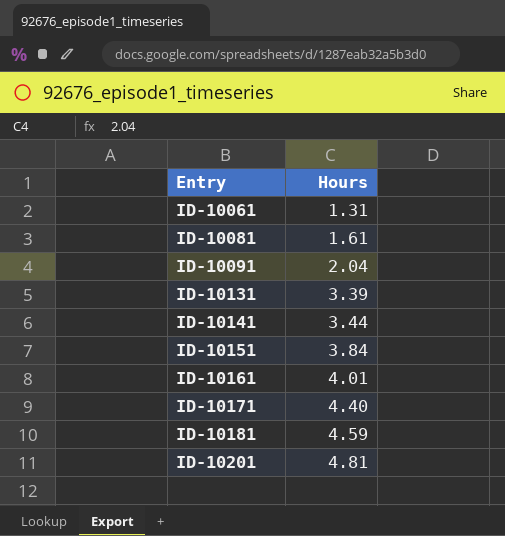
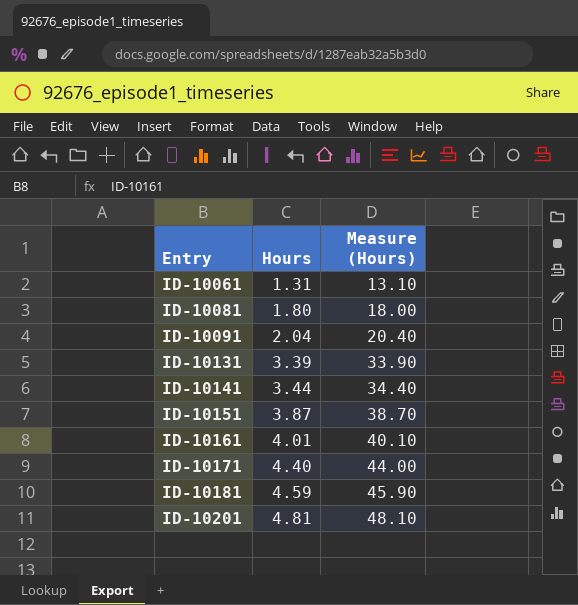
column Measure (Hours) | formula: none -> [Hours] * 10
ID-10081 | Hours: 1.61 -> 1.80
ID-10151 | Hours: 3.84 -> 3.87

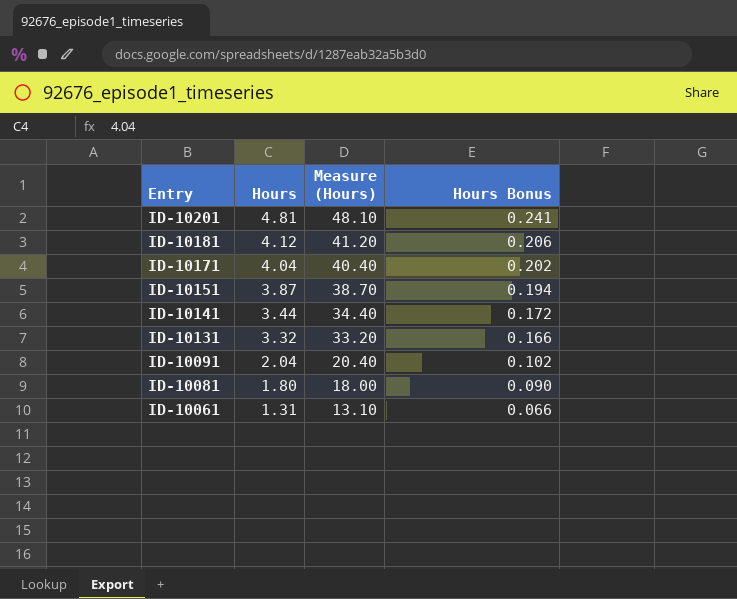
row order: Entry ascending -> Entry descending
column Hours Bonus | formula: none -> [Hours] * 0.05
row ID-10161: 4.01 | 40.10 -> none
ID-10181 | Hours: 4.59 -> 4.12
ID-10181 | Measure (Hours): 45.90 -> 41.20
ID-10171 | Hours: 4.40 -> 4.04
ID-10171 | Measure (Hours): 44.00 -> 40.40
ID-10131 | Hours: 3.39 -> 3.32
ID-10131 | Measure (Hours): 33.90 -> 33.20

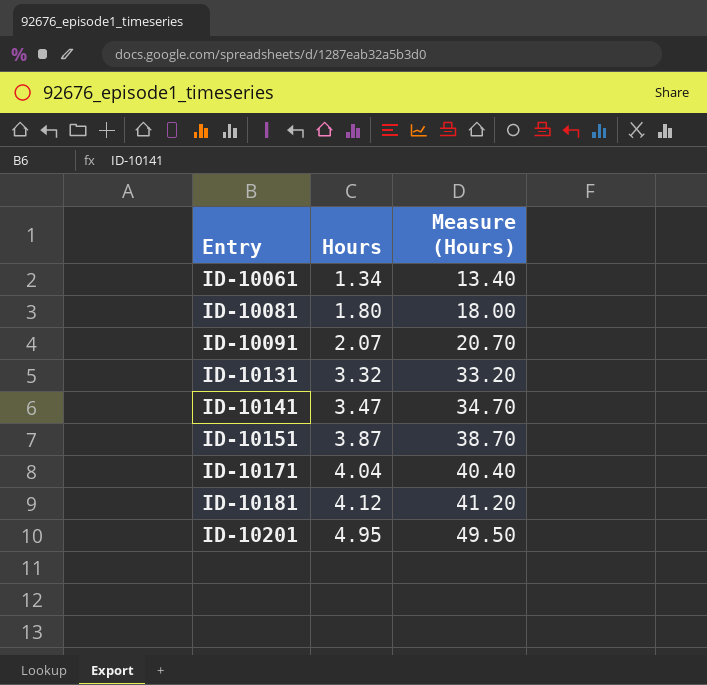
row order: Entry descending -> Entry ascending
column Hours Bonus | formula: [Hours] * 0.05 -> none
ID-10061 | Hours: 1.31 -> 1.34
ID-10061 | Measure (Hours): 13.10 -> 13.40
ID-10091 | Hours: 2.04 -> 2.07
ID-10091 | Measure (Hours): 20.40 -> 20.70
ID-10141 | Hours: 3.44 -> 3.47
ID-10141 | Measure (Hours): 34.40 -> 34.70
ID-10201 | Hours: 4.81 -> 4.95
ID-10201 | Measure (Hours): 48.10 -> 49.50

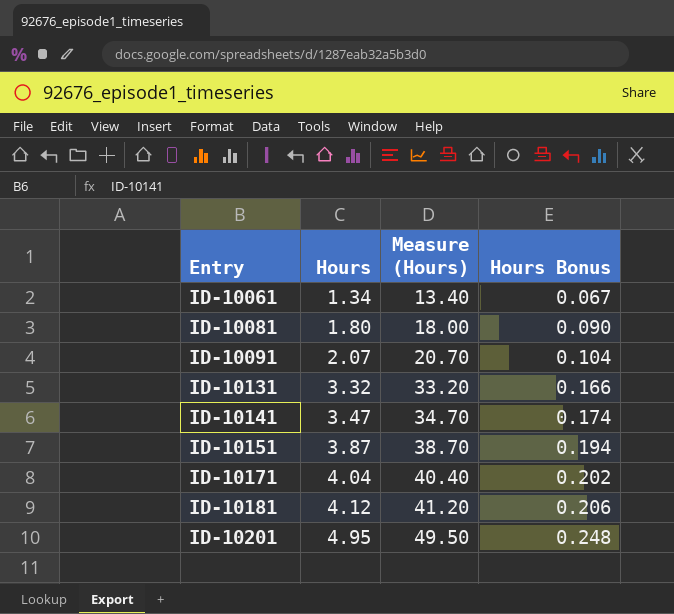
column Hours Bonus | formula: none -> [Hours] * 0.05

